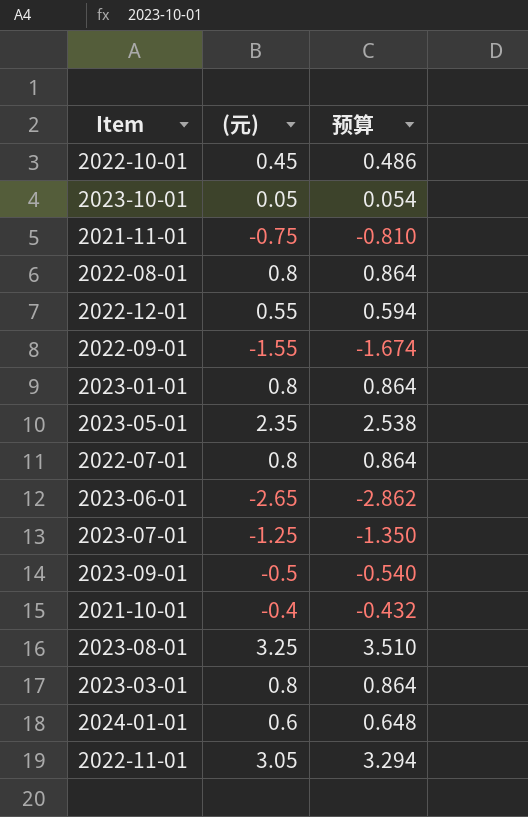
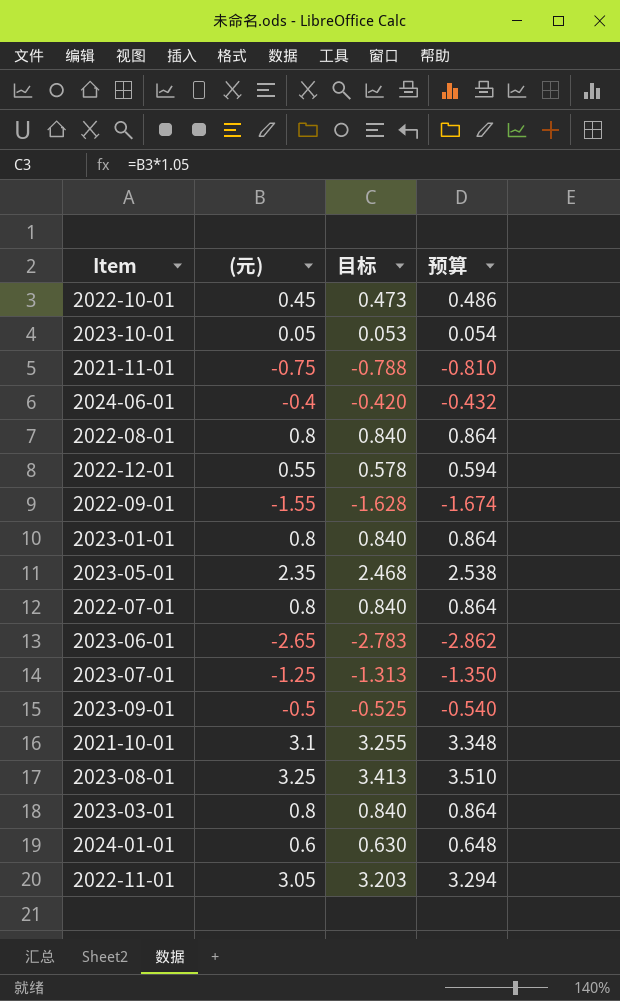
column 目标 | formula: none -> [(元)] * 1.05
row 2024-06-01: none -> -0.4 | -0.420 | -0.432
2021-10-01 | (元): -0.4 -> 3.1
2021-10-01 | 预算: -0.432 -> 3.348

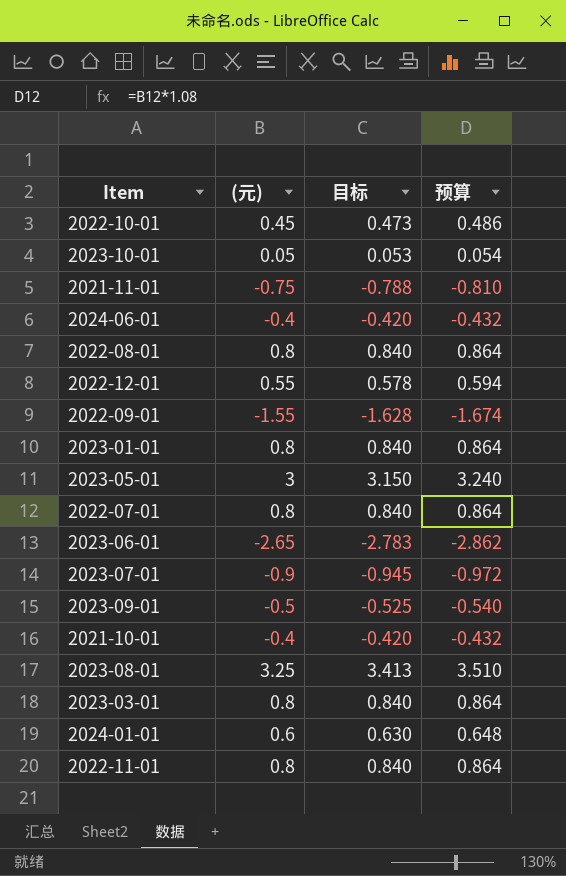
2023-05-01 | (元): 2.35 -> 3
2023-05-01 | 目标: 2.468 -> 3.150
2023-05-01 | 预算: 2.538 -> 3.240
2023-07-01 | (元): -1.25 -> -0.9
2023-07-01 | 目标: -1.313 -> -0.945
2023-07-01 | 预算: -1.350 -> -0.972
2021-10-01 | (元): 3.1 -> -0.4
2021-10-01 | 目标: 3.255 -> -0.420
2021-10-01 | 预算: 3.348 -> -0.432
2022-11-01 | (元): 3.05 -> 0.8
2022-11-01 | 目标: 3.203 -> 0.840
2022-11-01 | 预算: 3.294 -> 0.864

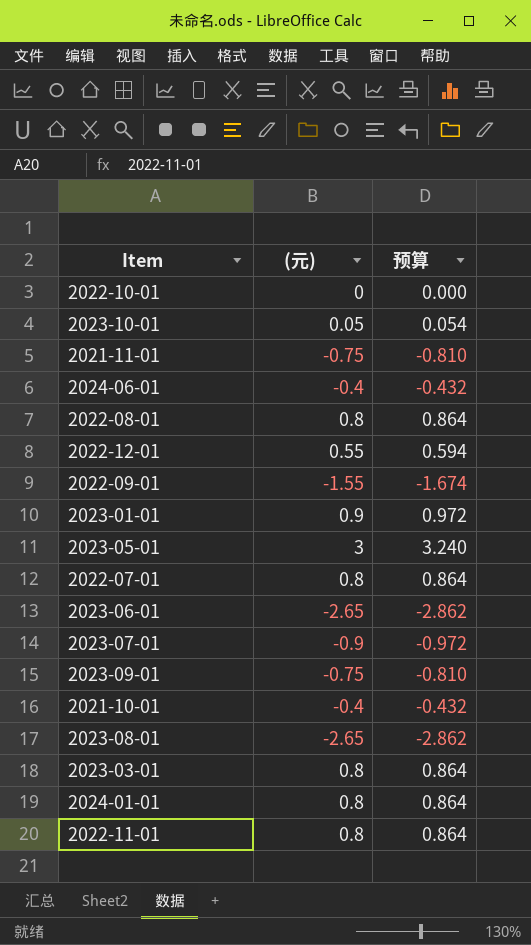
column 目标 | formula: [(元)] * 1.05 -> none
2022-10-01 | (元): 0.45 -> 0
2022-10-01 | 预算: 0.486 -> 0.000
2023-01-01 | (元): 0.8 -> 0.9
2023-01-01 | 预算: 0.864 -> 0.972
2023-09-01 | (元): -0.5 -> -0.75
2023-09-01 | 预算: -0.540 -> -0.810
2023-08-01 | (元): 3.25 -> -2.65
2023-08-01 | 预算: 3.510 -> -2.862
2024-01-01 | (元): 0.6 -> 0.8
2024-01-01 | 预算: 0.648 -> 0.864

